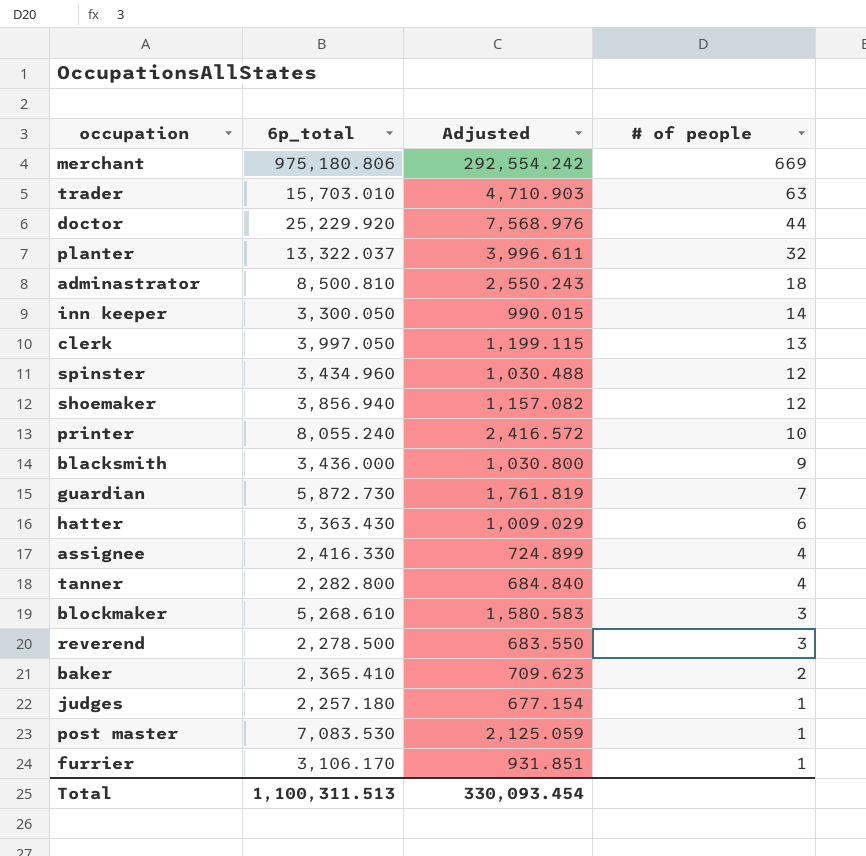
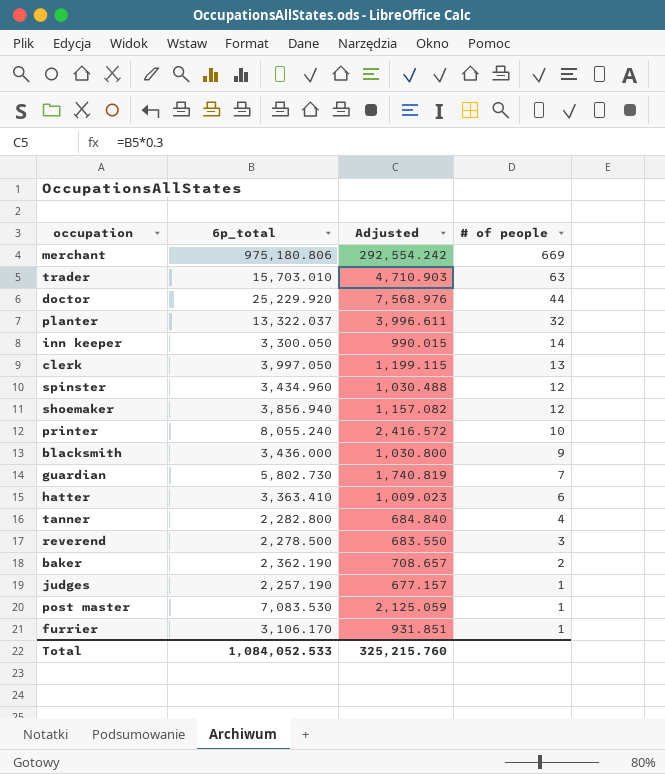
row adminastrator: 8,500.810 | 2,550.243 | 18 -> none
row assignee: 2,416.330 | 724.899 | 4 -> none
row blockmaker: 5,268.610 | 1,580.583 | 3 -> none
guardian | 6p_total: 5,872.730 -> 5,802.730
guardian | Adjusted: 1,761.819 -> 1,740.819
hatter | 6p_total: 3,363.430 -> 3,363.410
hatter | Adjusted: 1,009.029 -> 1,009.023
baker | 6p_total: 2,365.410 -> 2,362.190
baker | Adjusted: 709.623 -> 708.657
judges | 6p_total: 2,257.180 -> 2,257.190
judges | Adjusted: 677.154 -> 677.157
Total | 6p_total: 1,100,311.513 -> 1,084,052.533
Total | Adjusted: 330,093.454 -> 325,215.760

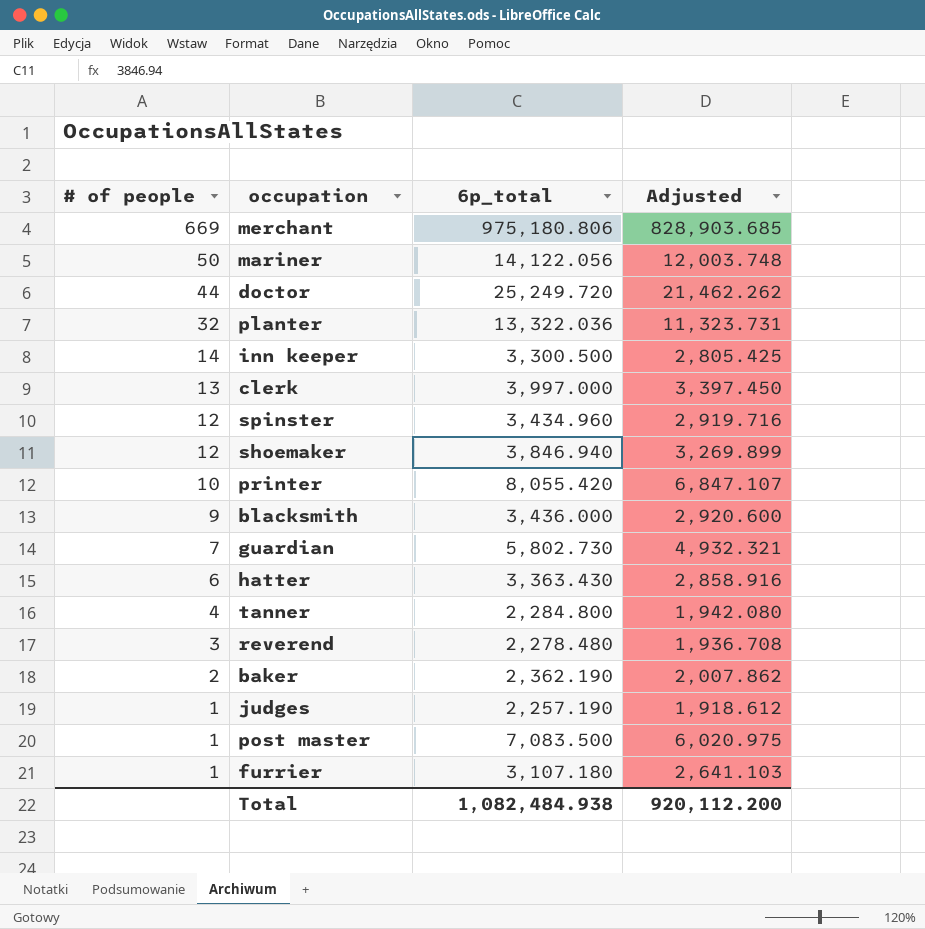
column # of people | position: 4 -> 1
column Adjusted | formula: [6p_total] * 0.3 -> [6p_total] * 0.85
row trader: 15,703.010 | 4,710.903 | 63 -> none
row mariner: none -> 50 | 14,122.056 | 12,003.748
doctor | 6p_total: 25,229.920 -> 25,249.720
planter | 6p_total: 13,322.037 -> 13,322.036
inn keeper | 6p_total: 3,300.050 -> 3,300.500
clerk | 6p_total: 3,997.050 -> 3,997.000
shoemaker | 6p_total: 3,856.940 -> 3,846.940
printer | 6p_total: 8,055.240 -> 8,055.420
hatter | 6p_total: 3,363.410 -> 3,363.430
tanner | 6p_total: 2,282.800 -> 2,284.800
reverend | 6p_total: 2,278.500 -> 2,278.480
post master | 6p_total: 7,083.530 -> 7,083.500
furrier | 6p_total: 3,106.170 -> 3,107.180
Total | 6p_total: 1,084,052.533 -> 1,082,484.938
Total | Adjusted: 325,215.760 -> 920,112.200

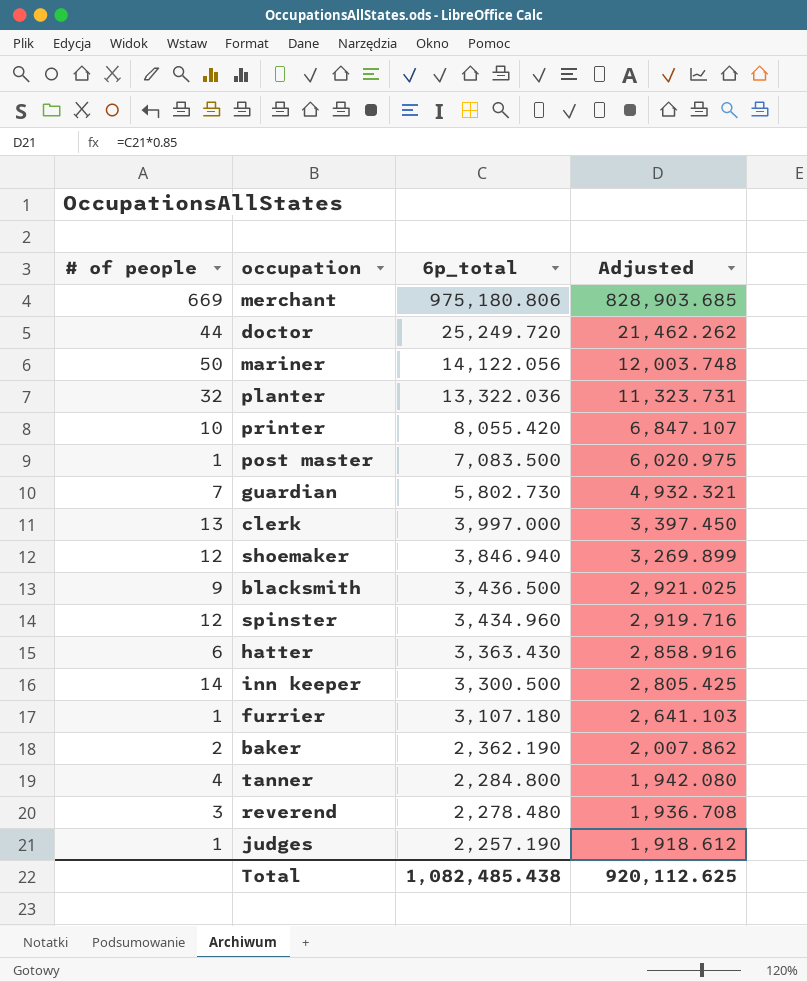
row order: # of people descending -> 6p_total descending
blacksmith | 6p_total: 3,436.000 -> 3,436.500
blacksmith | Adjusted: 2,920.600 -> 2,921.025
Total | 6p_total: 1,082,484.938 -> 1,082,485.438
Total | Adjusted: 920,112.200 -> 920,112.625

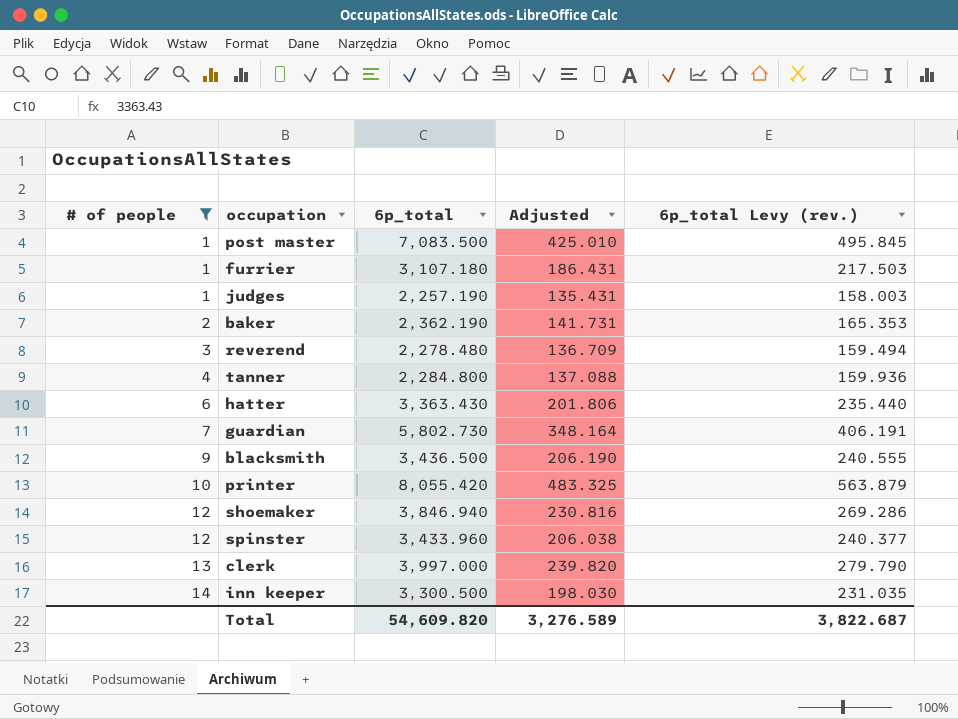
filter: none -> # of people <= 14
row order: 6p_total descending -> # of people ascending
column Adjusted | formula: [6p_total] * 0.85 -> [6p_total] * 0.06
column 6p_total Levy (rev.) | formula: none -> [6p_total] * 0.07
spinster | 6p_total: 3,434.960 -> 3,433.960
Total | 6p_total: 1,082,485.438 -> 54,609.820
Total | Adjusted: 920,112.625 -> 3,276.589

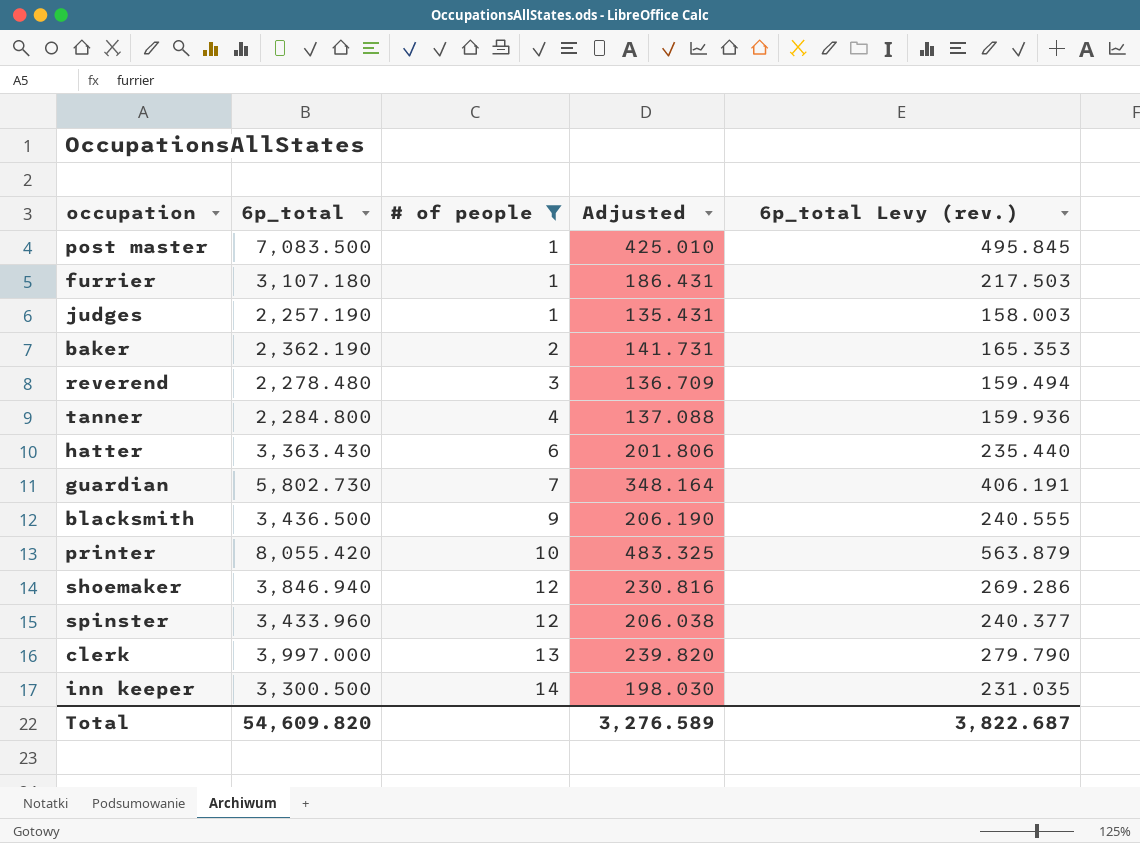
column # of people | position: 1 -> 3

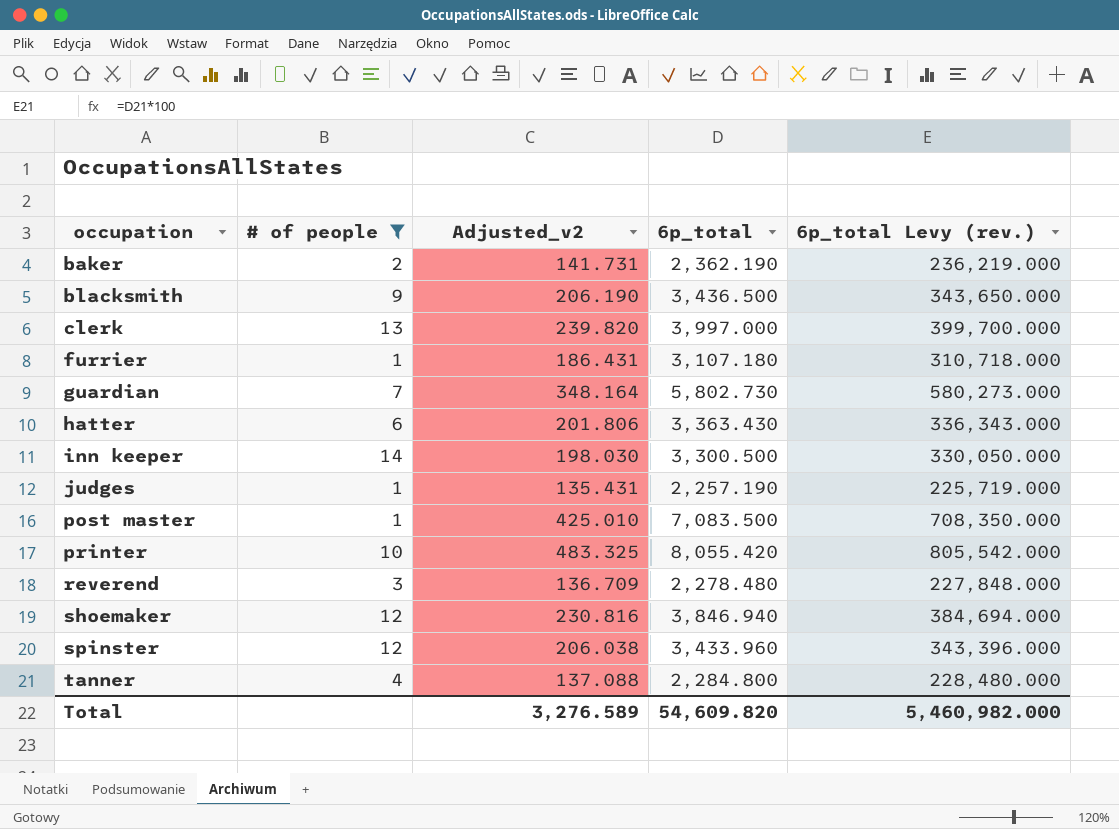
row order: # of people ascending -> occupation ascending
column name: Adjusted -> Adjusted_v2
column 6p_total | position: 2 -> 4
column 6p_total Levy (rev.) | formula: [6p_total] * 0.07 -> [6p_total] * 100
Total | 6p_total Levy (rev.): 3,822.687 -> 5,460,982.000

